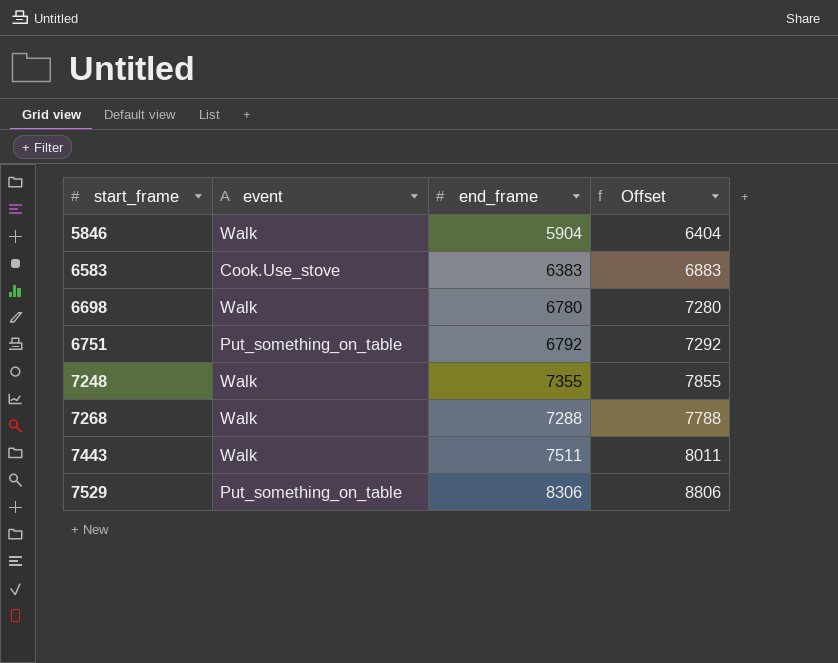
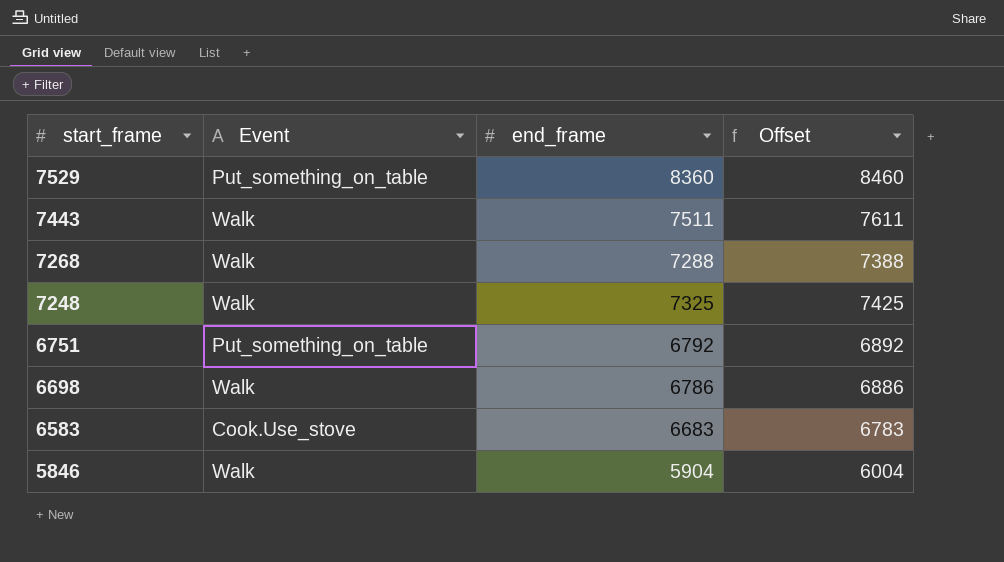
row order: start_frame ascending -> start_frame descending
column name: event -> Event
column Offset | formula: [end_frame] + 500 -> [end_frame] + 100
7529 | end_frame: 8306 -> 8360
7248 | end_frame: 7355 -> 7325
6698 | end_frame: 6780 -> 6786
6583 | end_frame: 6383 -> 6683

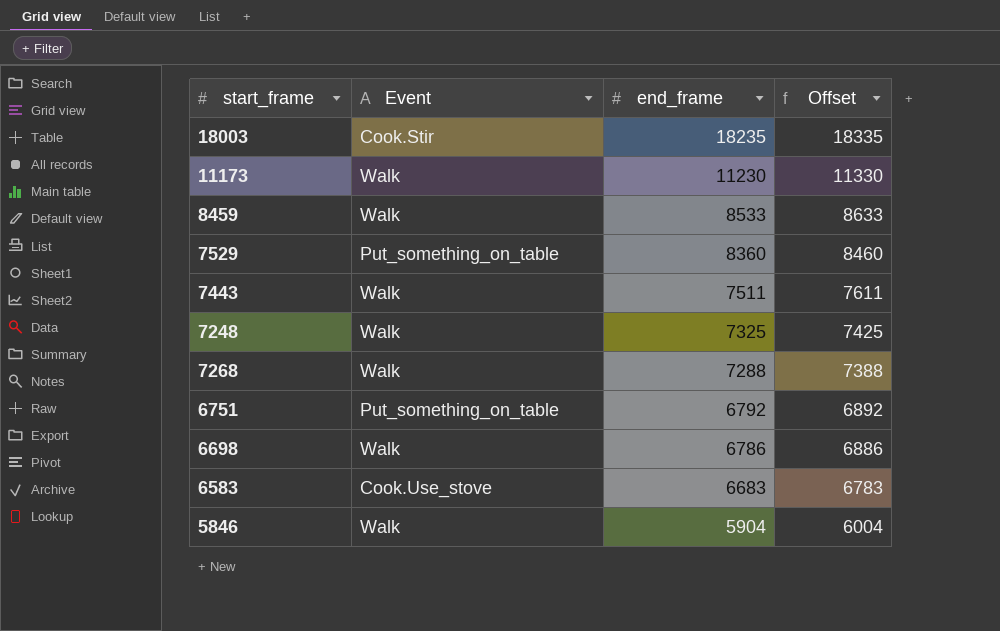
row order: start_frame descending -> end_frame descending
row 18003: none -> Cook.Stir | 18235 | 18335
row 11173: none -> Walk | 11230 | 11330
row 8459: none -> Walk | 8533 | 8633

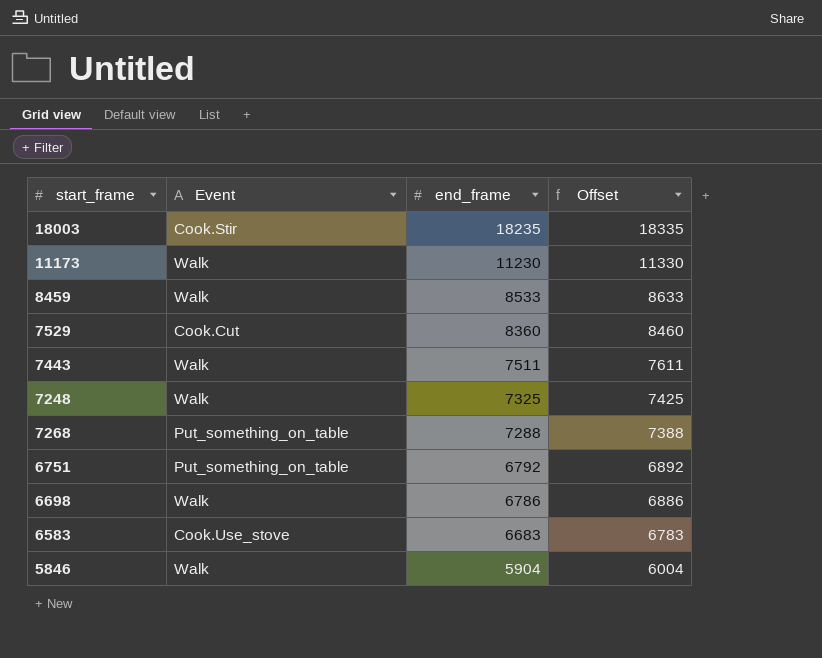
7529 | Event: Put_something_on_table -> Cook.Cut
7268 | Event: Walk -> Put_something_on_table

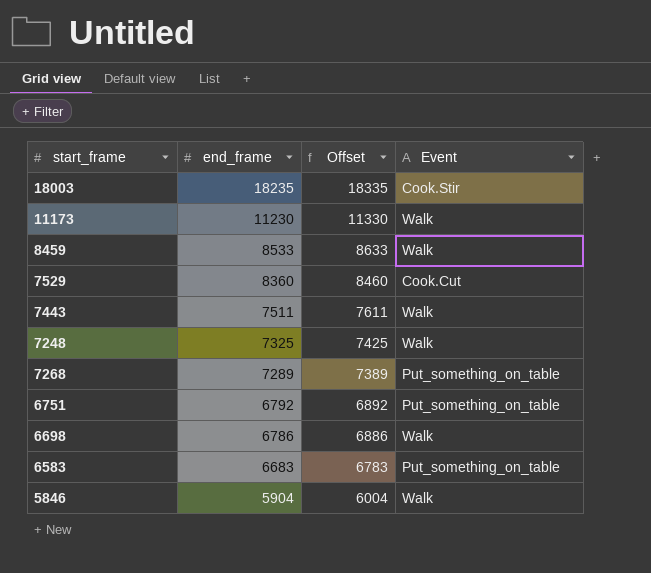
column Event | position: 2 -> 4
7268 | end_frame: 7288 -> 7289
7268 | Offset: 7388 -> 7389
6583 | Event: Cook.Use_stove -> Put_something_on_table

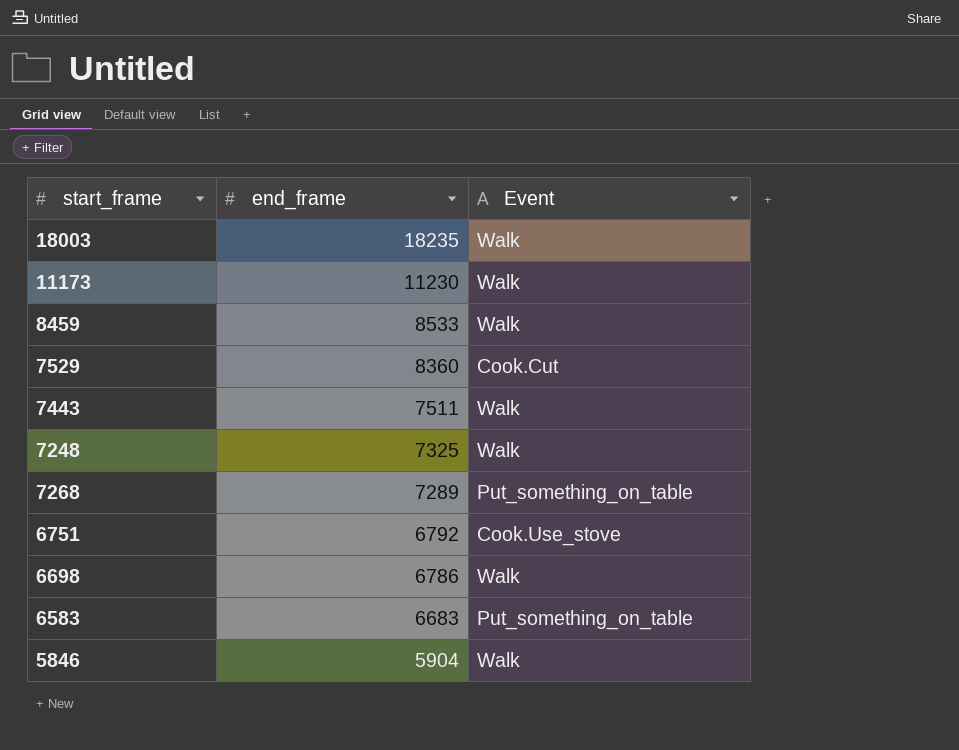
column Offset | formula: [end_frame] + 100 -> none
18003 | Event: Cook.Stir -> Walk
6751 | Event: Put_something_on_table -> Cook.Use_stove

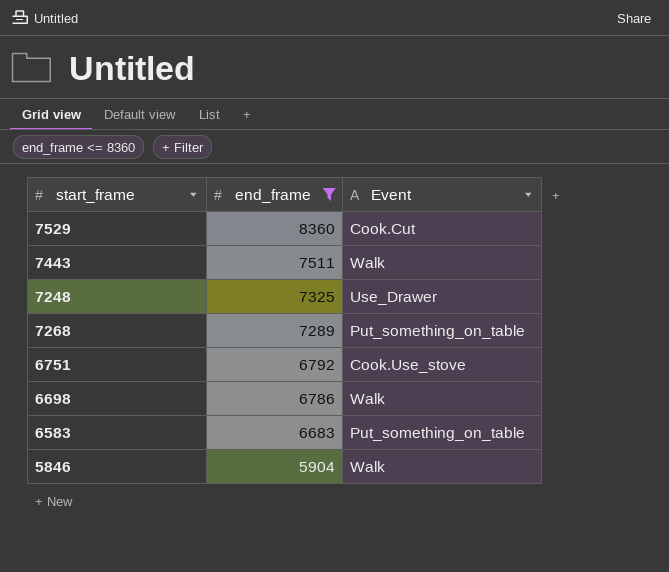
filter: none -> end_frame <= 8360
7248 | Event: Walk -> Use_Drawer

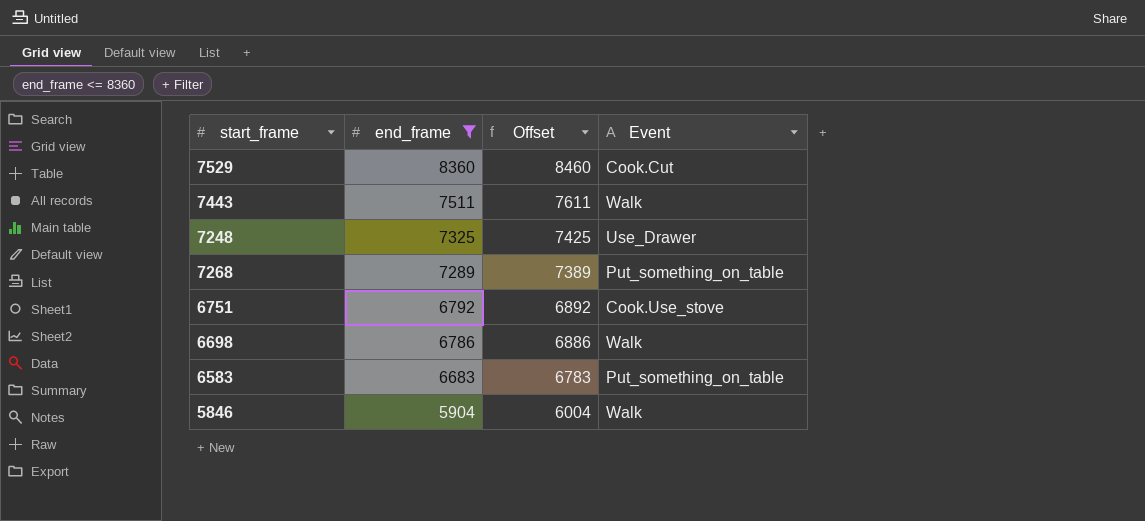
column Offset | formula: none -> [end_frame] + 100

